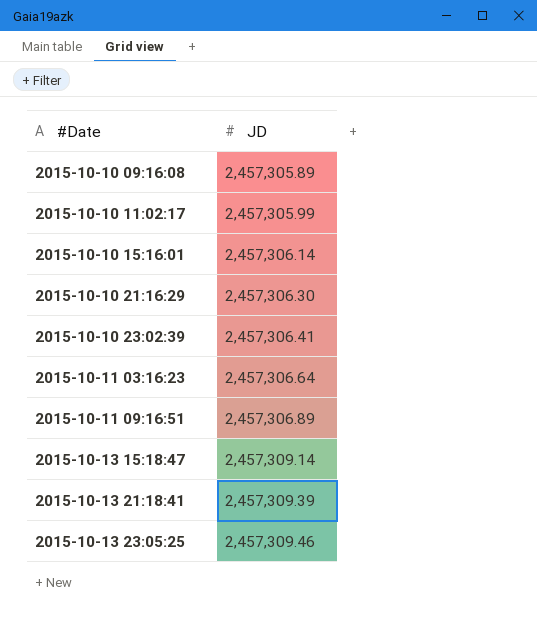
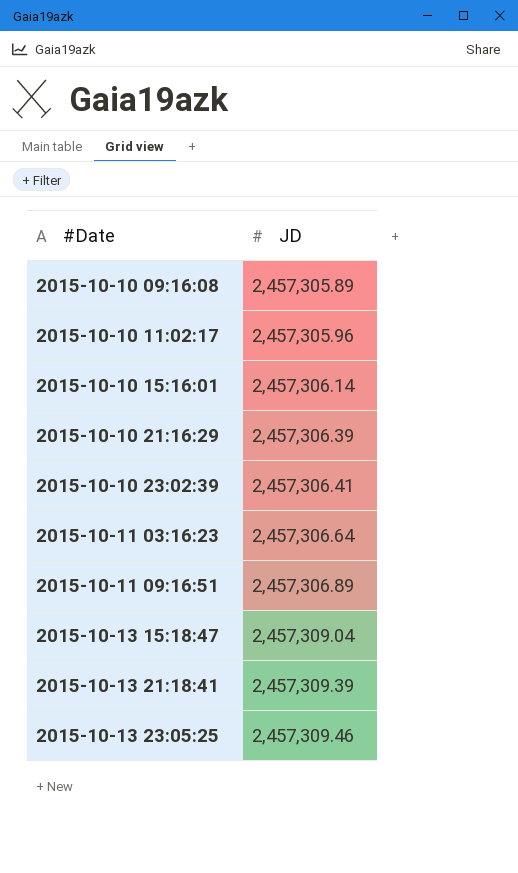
2015-10-10 11:02:17 | JD: 2,457,305.99 -> 2,457,305.96
2015-10-10 21:16:29 | JD: 2,457,306.30 -> 2,457,306.39
2015-10-13 15:18:47 | JD: 2,457,309.14 -> 2,457,309.04

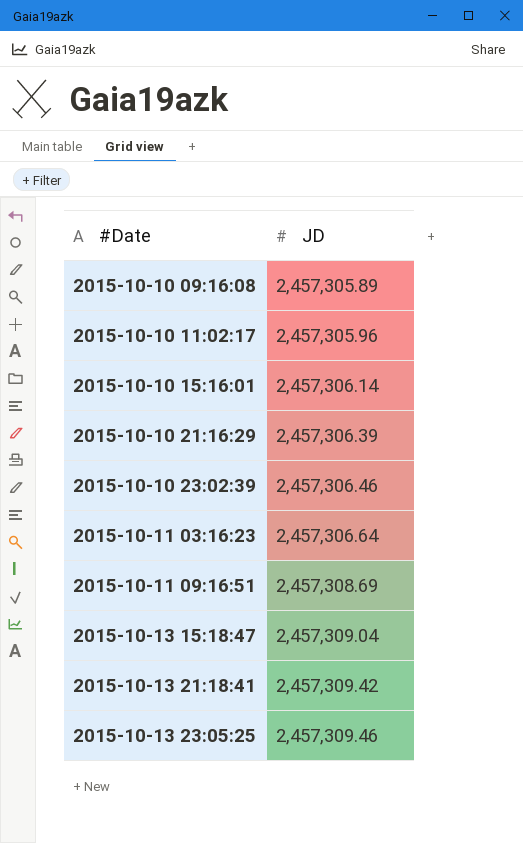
2015-10-10 23:02:39 | JD: 2,457,306.41 -> 2,457,306.46
2015-10-11 09:16:51 | JD: 2,457,306.89 -> 2,457,308.69
2015-10-13 21:18:41 | JD: 2,457,309.39 -> 2,457,309.42

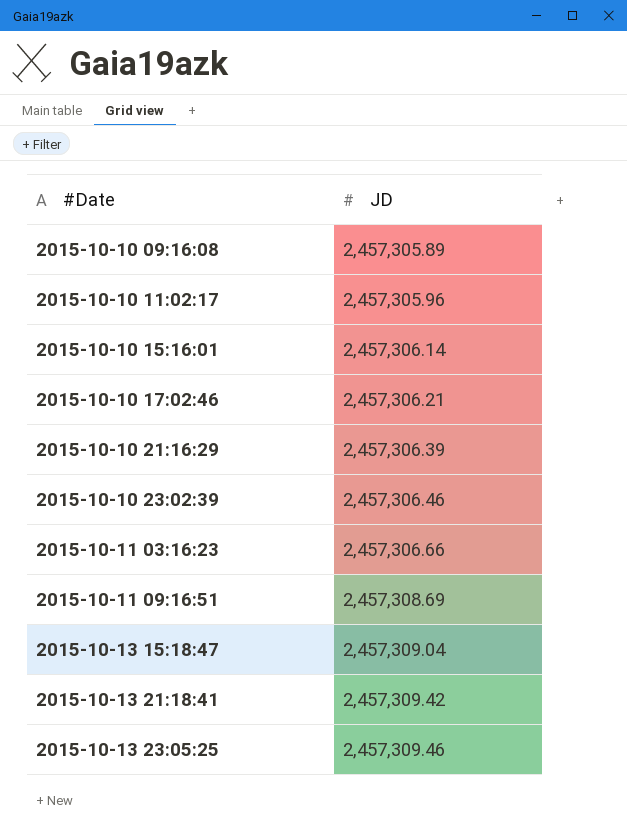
row 2015-10-10 17:02:46: none -> 2,457,306.21
2015-10-11 03:16:23 | JD: 2,457,306.64 -> 2,457,306.66

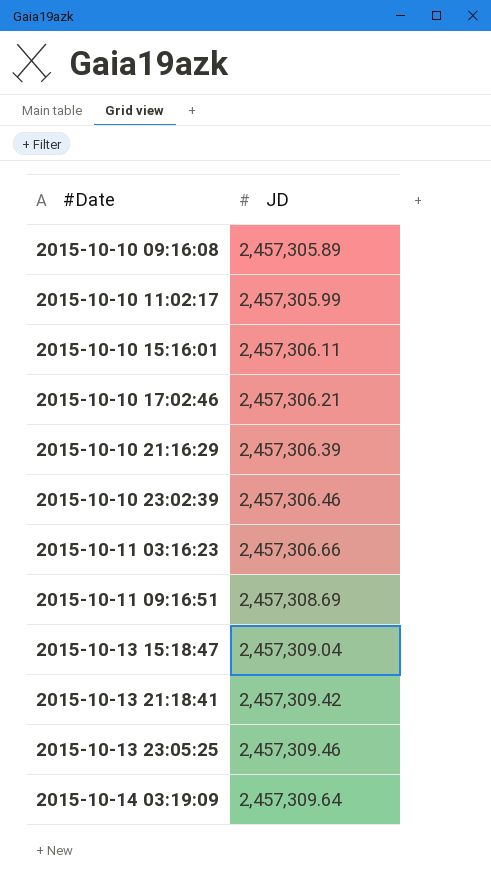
2015-10-10 11:02:17 | JD: 2,457,305.96 -> 2,457,305.99
2015-10-10 15:16:01 | JD: 2,457,306.14 -> 2,457,306.11
row 2015-10-14 03:19:09: none -> 2,457,309.64

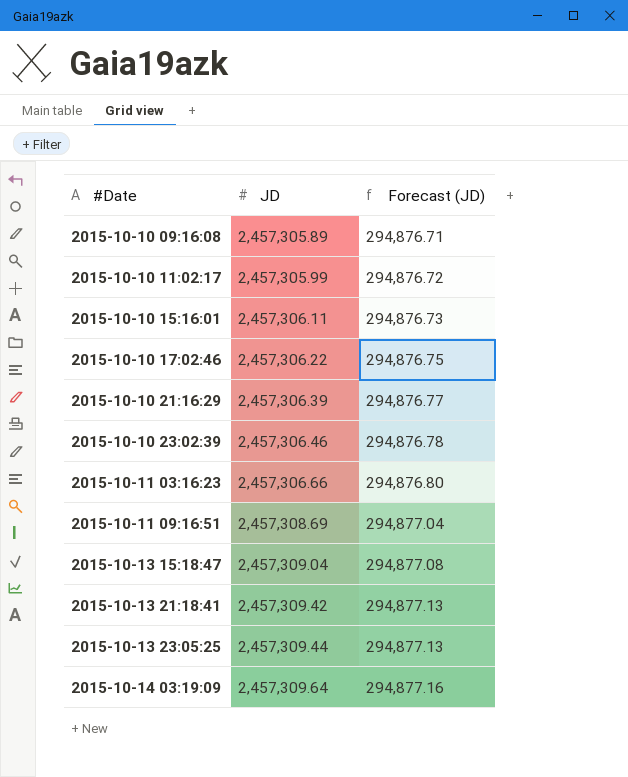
column Forecast (JD) | formula: none -> [JD] * 0.12
2015-10-10 17:02:46 | JD: 2,457,306.21 -> 2,457,306.22
2015-10-13 23:05:25 | JD: 2,457,309.46 -> 2,457,309.44

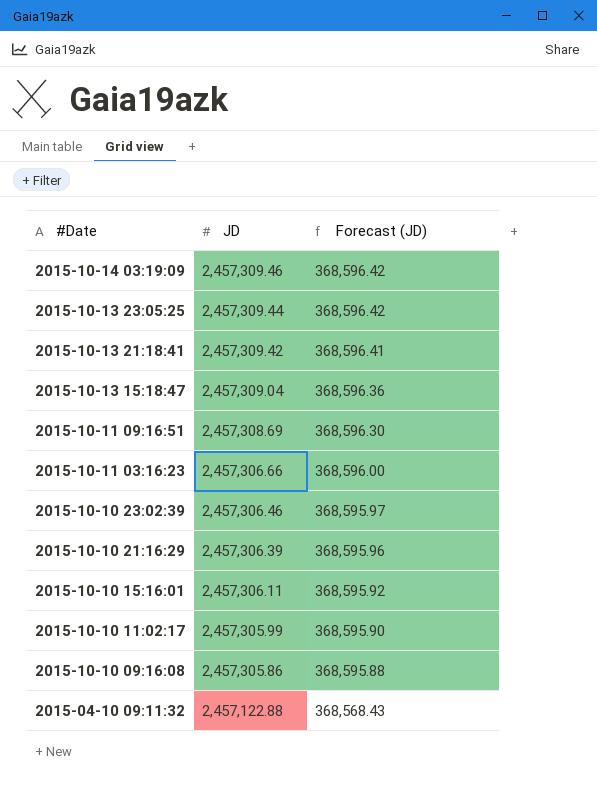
row order: #Date ascending -> #Date descending
column Forecast (JD) | formula: [JD] * 0.12 -> [JD] * 0.15
row 2015-10-10 17:02:46: 2,457,306.22 | 294,876.75 -> none
2015-10-14 03:19:09 | JD: 2,457,309.64 -> 2,457,309.46
2015-10-10 09:16:08 | JD: 2,457,305.89 -> 2,457,305.86
row 2015-04-10 09:11:32: none -> 2,457,122.88 | 368,568.43

